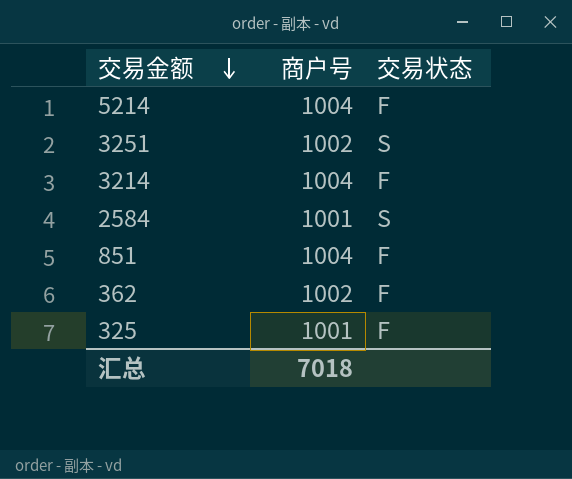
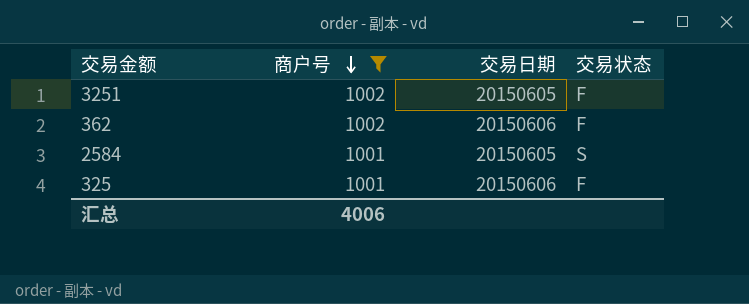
filter: none -> 商户号 != 1004
row order: 交易金额 descending -> 商户号 descending
column 交易日期 | position: none -> 3
3251 | 交易状态: S -> F
汇总 | 商户号: 7018 -> 4006

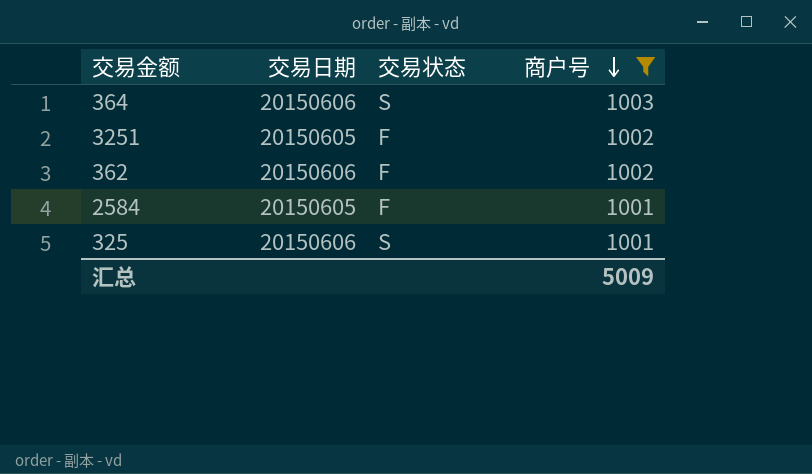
column 商户号 | position: 2 -> 4
row 364: none -> 20150606 | S | 1003
2584 | 交易状态: S -> F
325 | 交易状态: F -> S
汇总 | 商户号: 4006 -> 5009

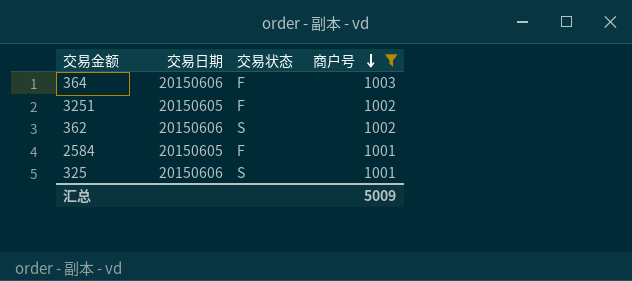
364 | 交易状态: S -> F
362 | 交易状态: F -> S

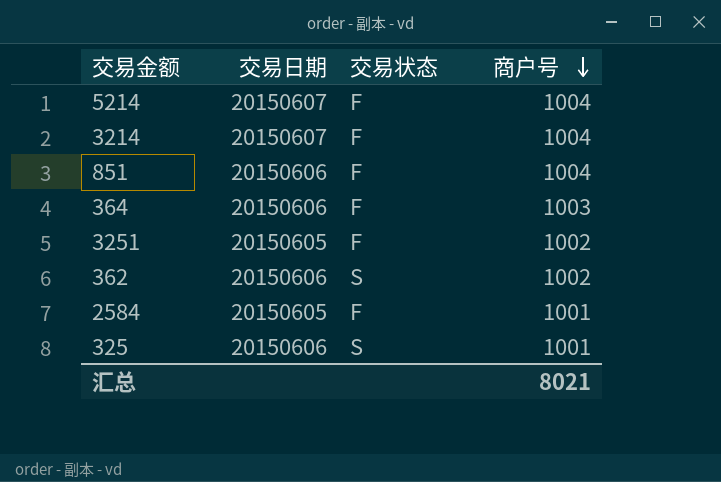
filter: 商户号 != 1004 -> none
汇总 | 商户号: 5009 -> 8021

